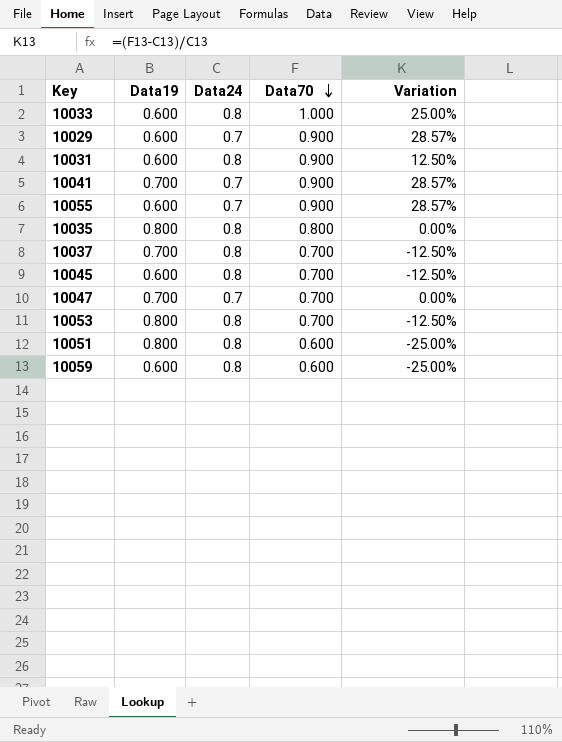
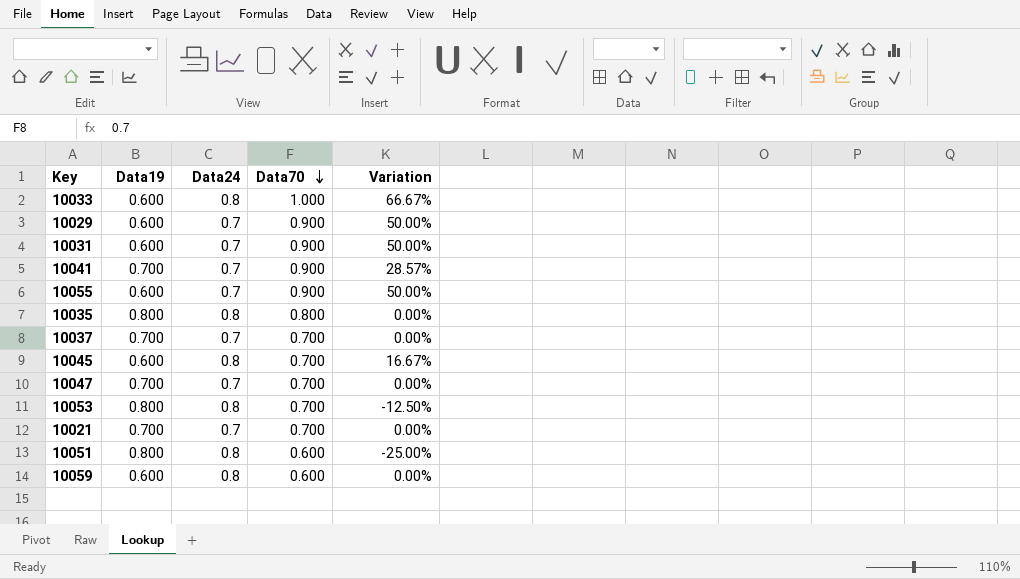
column Variation | formula: ([Data70] - [Data24]) / [Data24] -> ([Data70] - [Data19]) / [Data19]
10031 | Data24: 0.8 -> 0.7
10037 | Data24: 0.8 -> 0.7
row 10021: none -> 0.700 | 0.7 | 0.700 | 0.00%

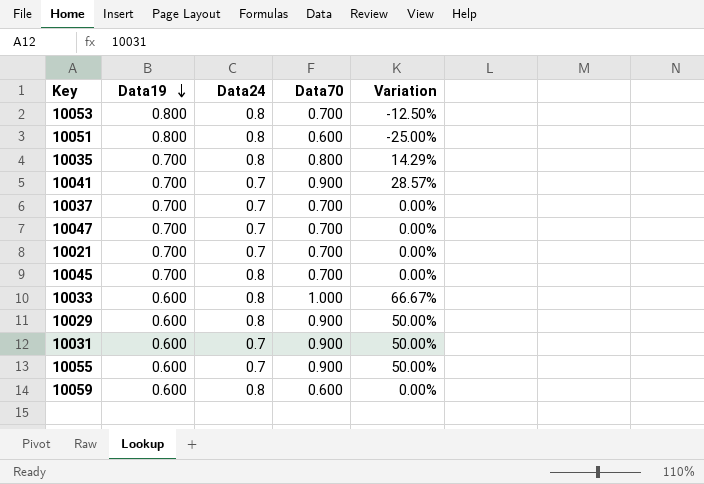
row order: Data70 descending -> Data19 descending
10035 | Data19: 0.800 -> 0.700
10035 | Variation: 0.00% -> 14.29%
10045 | Data19: 0.600 -> 0.700
10045 | Variation: 16.67% -> 0.00%
10029 | Data24: 0.7 -> 0.8

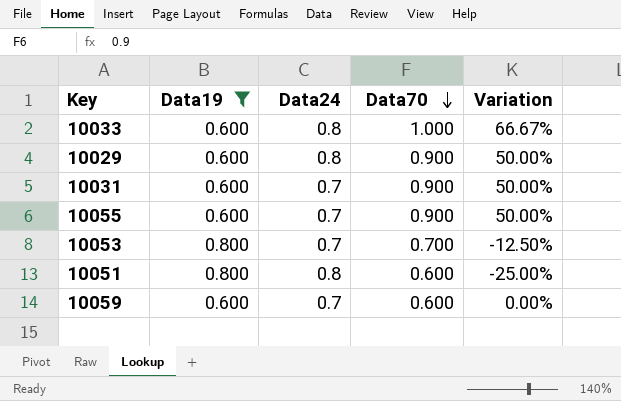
filter: none -> Data19 != 0.700
row order: Data19 descending -> Data70 descending
10053 | Data24: 0.8 -> 0.7
10059 | Data24: 0.8 -> 0.7

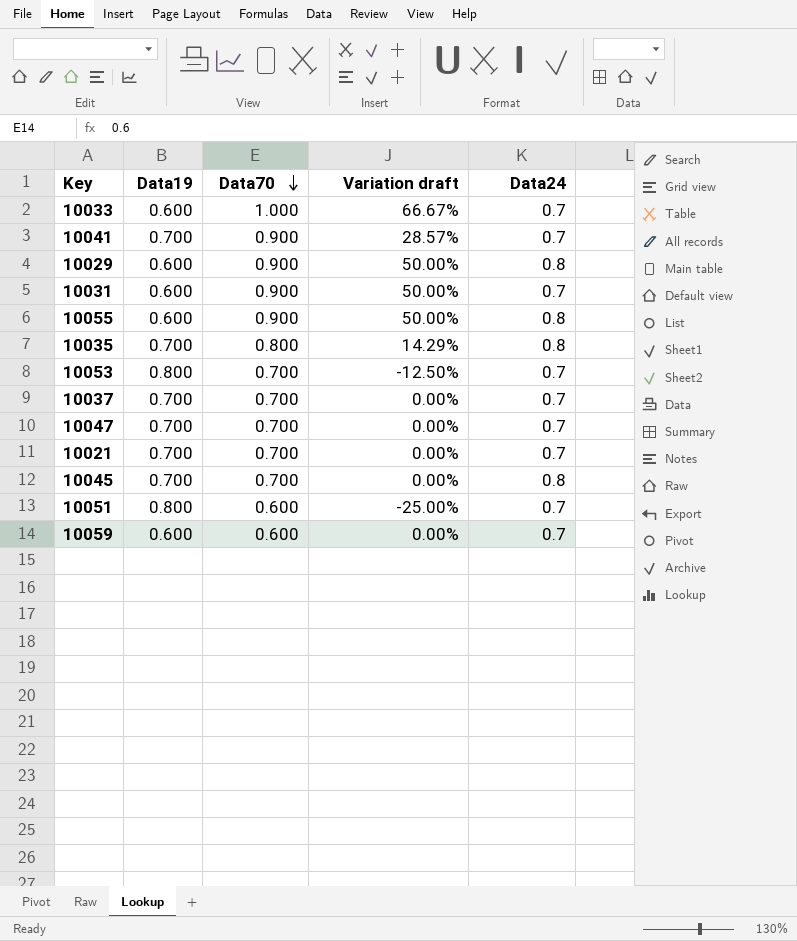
filter: Data19 != 0.700 -> none
column name: Variation -> Variation draft
column Data24 | position: 3 -> 5
10033 | Data24: 0.8 -> 0.7
10055 | Data24: 0.7 -> 0.8
10051 | Data24: 0.8 -> 0.7

